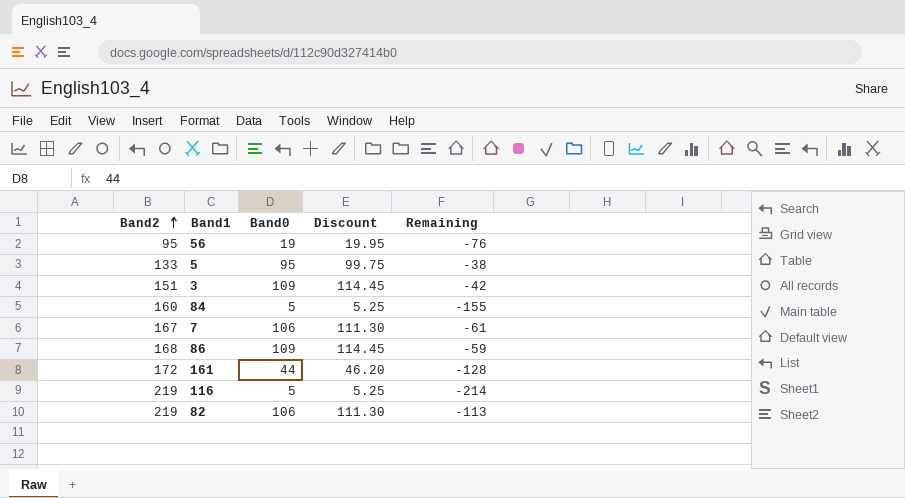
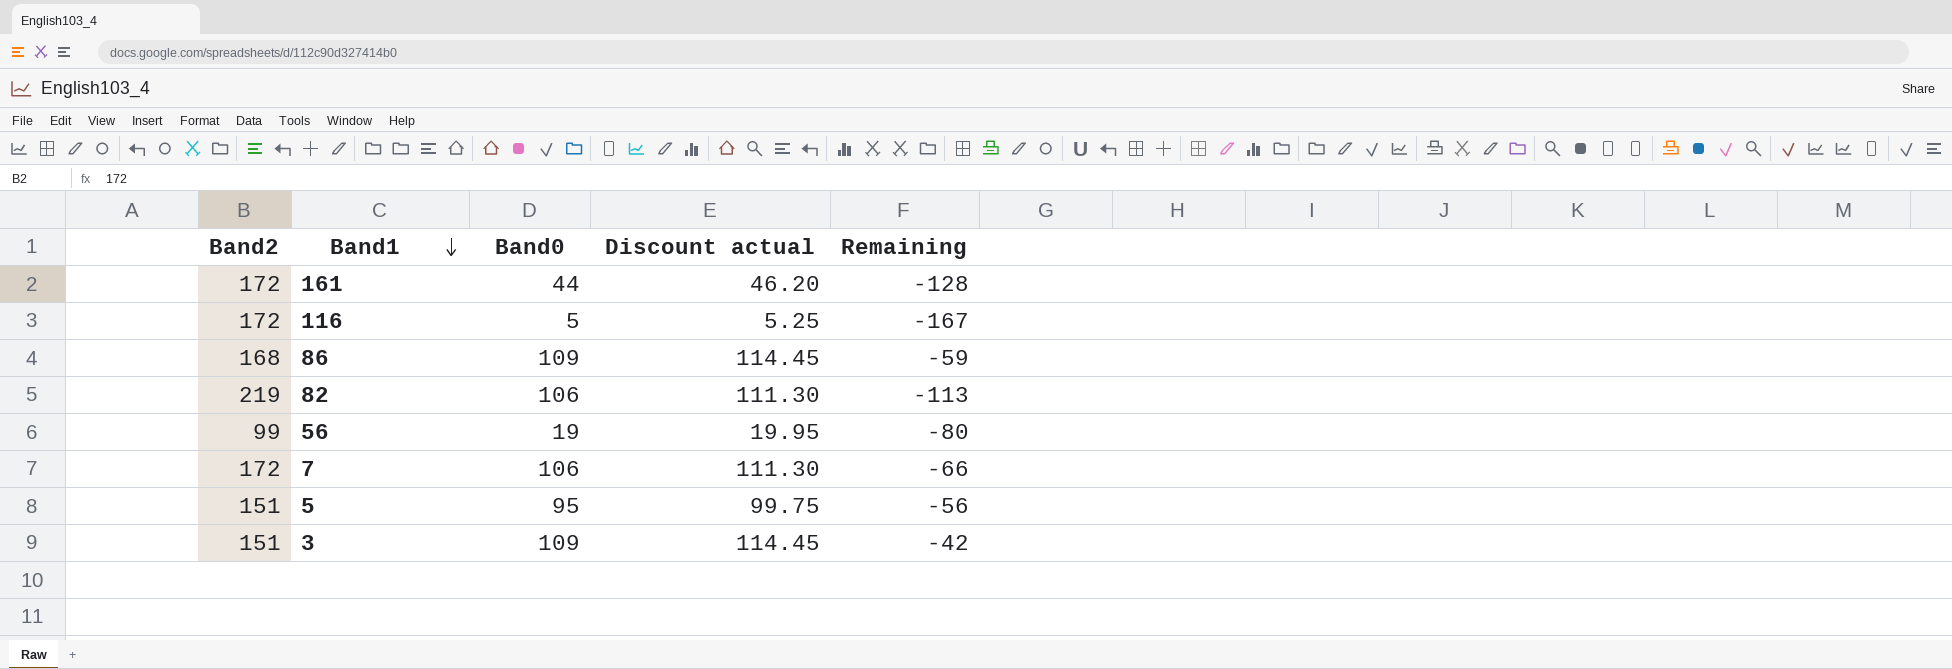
row order: Band2 ascending -> Band1 descending
column name: Discount -> Discount actual
row 84: 160 | 5 | 5.25 | -155 -> none
116 | Band2: 219 -> 172
116 | Remaining: -214 -> -167
56 | Band2: 95 -> 99
56 | Remaining: -76 -> -80
7 | Band2: 167 -> 172
7 | Remaining: -61 -> -66
5 | Band2: 133 -> 151
5 | Remaining: -38 -> -56

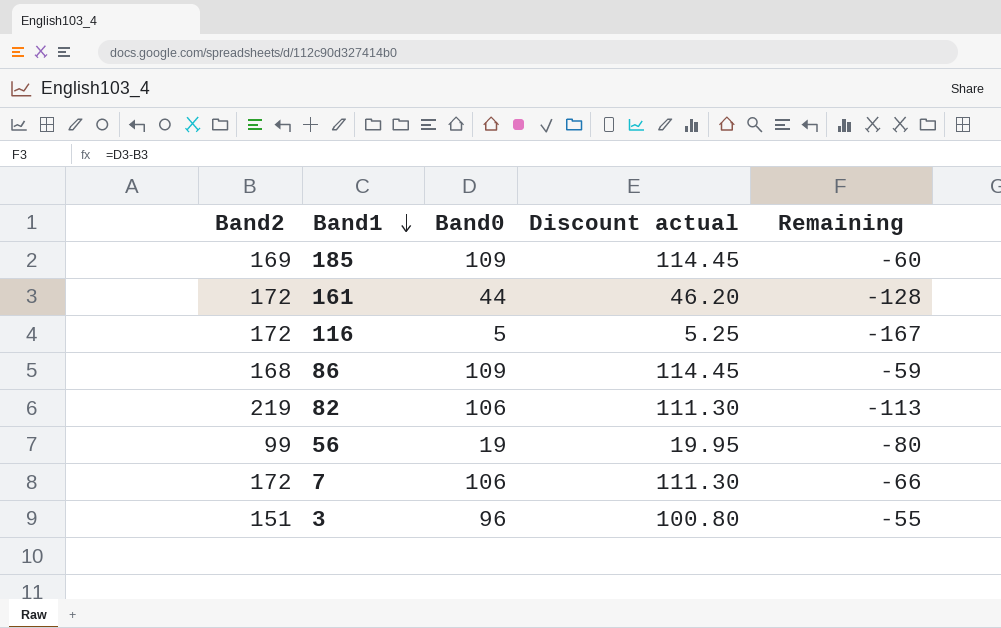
row 5: 151 | 95 | 99.75 | -56 -> none
row 185: none -> 169 | 109 | 114.45 | -60
3 | Band0: 109 -> 96
3 | Discount actual: 114.45 -> 100.80
3 | Remaining: -42 -> -55

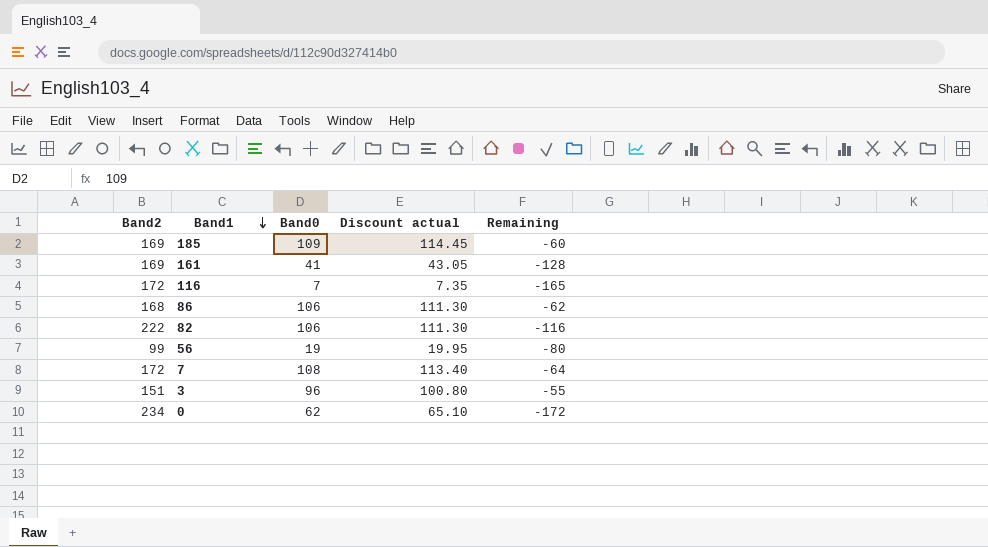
161 | Band2: 172 -> 169
161 | Band0: 44 -> 41
161 | Discount actual: 46.20 -> 43.05
116 | Band0: 5 -> 7
116 | Discount actual: 5.25 -> 7.35
116 | Remaining: -167 -> -165
86 | Band0: 109 -> 106
86 | Discount actual: 114.45 -> 111.30
86 | Remaining: -59 -> -62
82 | Band2: 219 -> 222
82 | Remaining: -113 -> -116
7 | Band0: 106 -> 108
7 | Discount actual: 111.30 -> 113.40
7 | Remaining: -66 -> -64
row 0: none -> 234 | 62 | 65.10 | -172

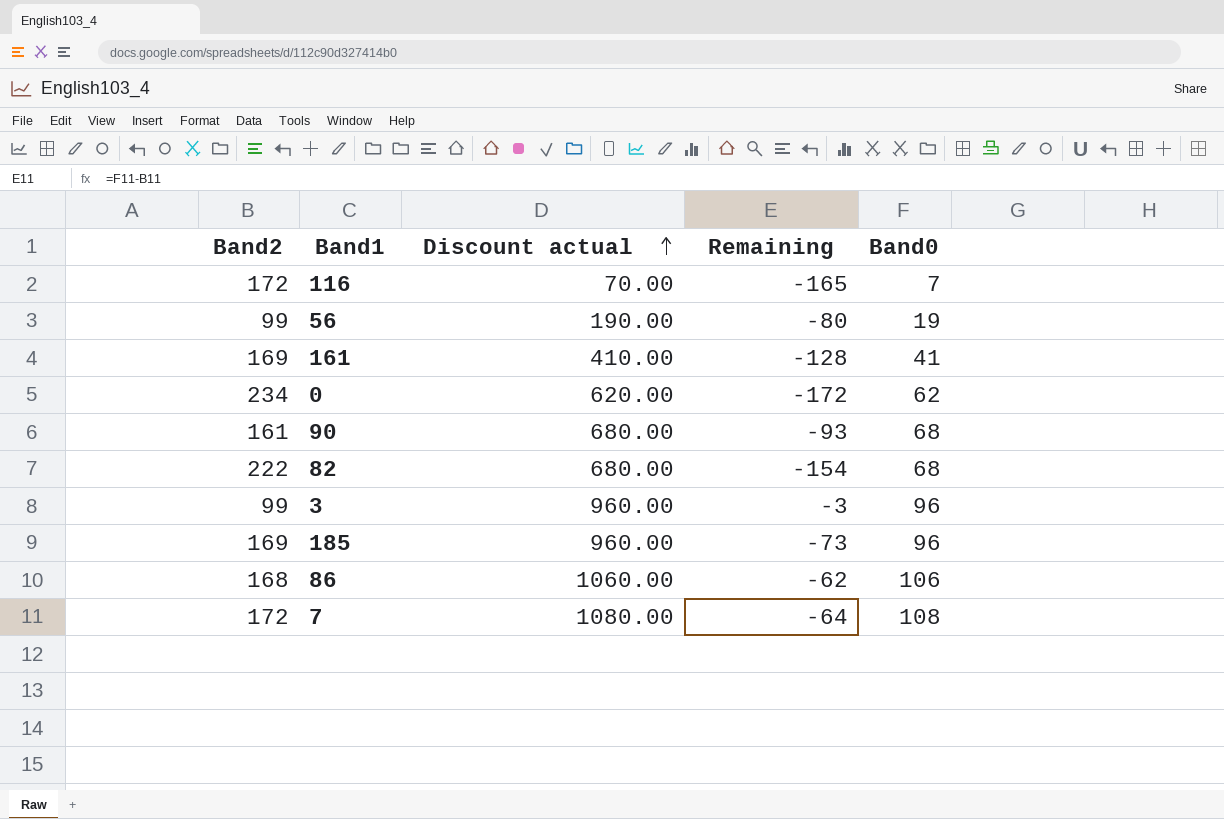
row order: Band1 descending -> Discount actual ascending
column Discount actual | formula: [Band0] * 1.05 -> [Band0] * 10
column Band0 | position: 3 -> 5
row 90: none -> 161 | 680.00 | -93 | 68
82 | Remaining: -116 -> -154
82 | Band0: 106 -> 68
3 | Band2: 151 -> 99
3 | Remaining: -55 -> -3
185 | Remaining: -60 -> -73
185 | Band0: 109 -> 96

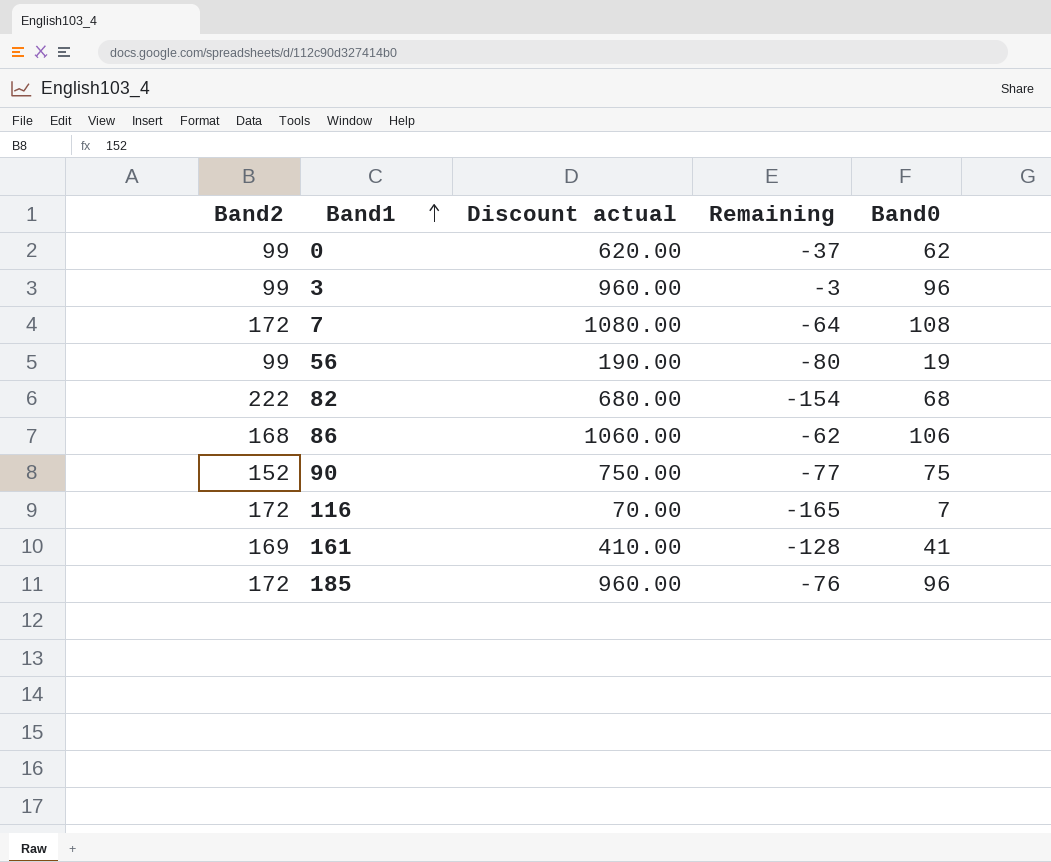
row order: Discount actual ascending -> Band1 ascending
0 | Band2: 234 -> 99
0 | Remaining: -172 -> -37
90 | Band2: 161 -> 152
90 | Discount actual: 680.00 -> 750.00
90 | Remaining: -93 -> -77
90 | Band0: 68 -> 75
185 | Band2: 169 -> 172
185 | Remaining: -73 -> -76

